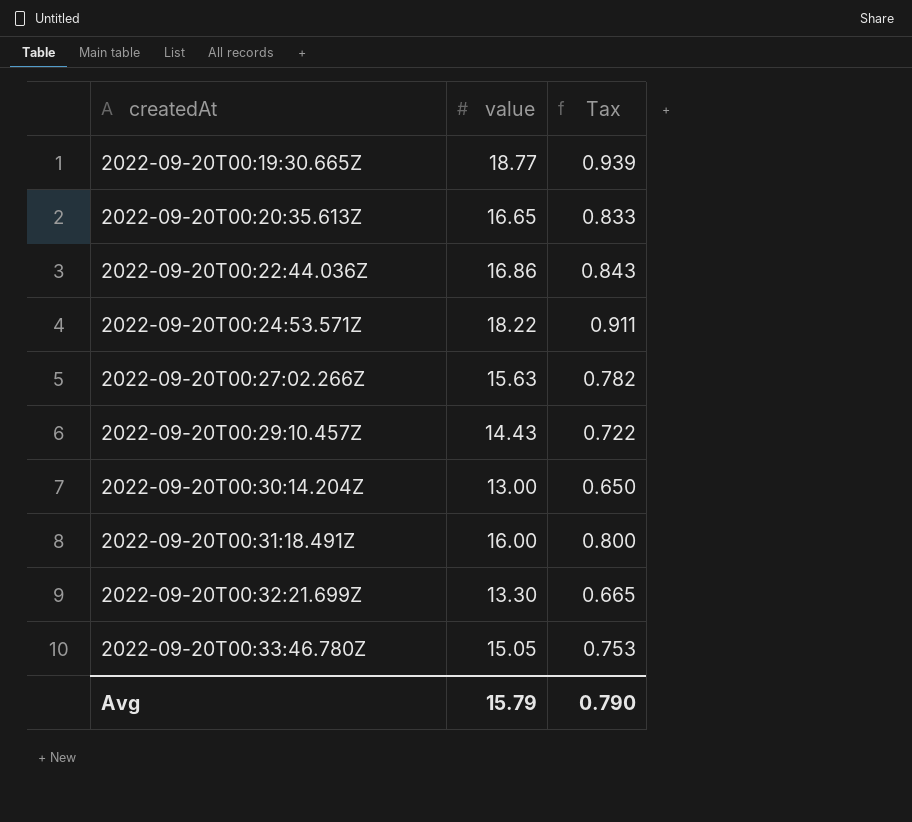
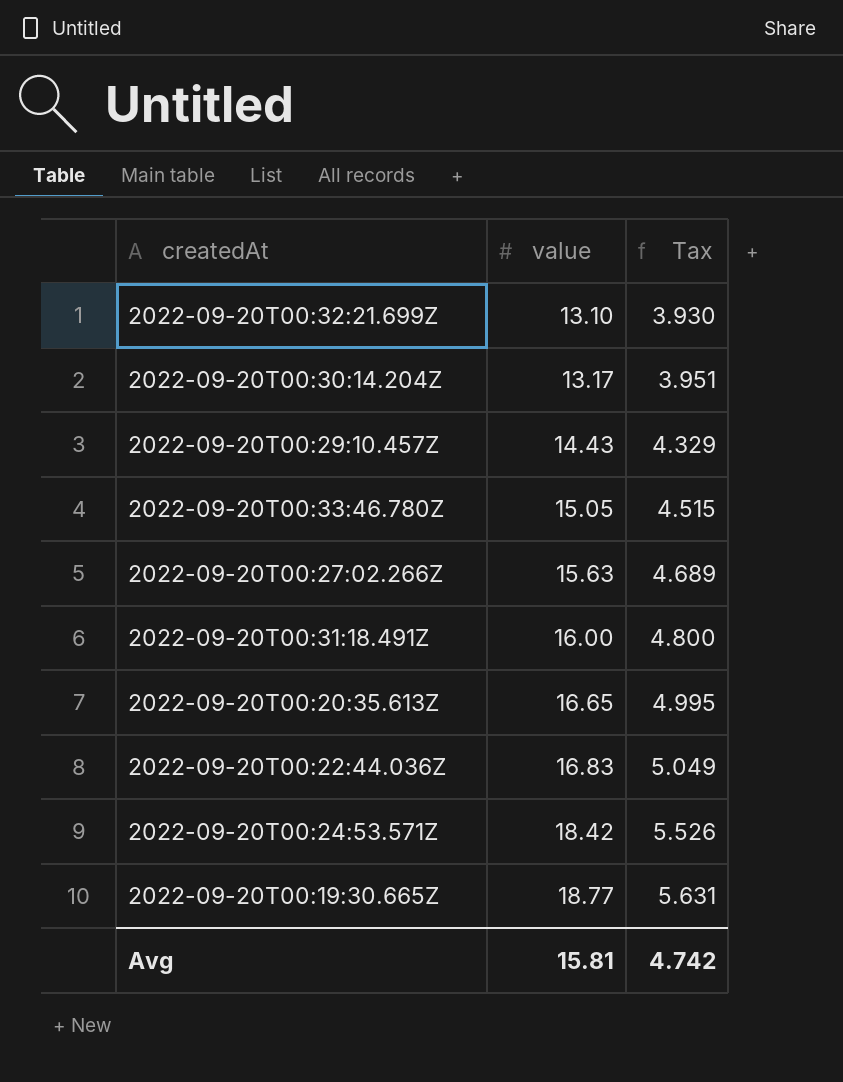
row order: createdAt ascending -> value ascending
column Tax | formula: [value] * 0.05 -> [value] * 0.3
2022-09-20T00:32:21.699Z | value: 13.30 -> 13.10
2022-09-20T00:30:14.204Z | value: 13.00 -> 13.17
2022-09-20T00:22:44.036Z | value: 16.86 -> 16.83
2022-09-20T00:24:53.571Z | value: 18.22 -> 18.42
Avg | value: 15.79 -> 15.81
Avg | Tax: 0.790 -> 4.742

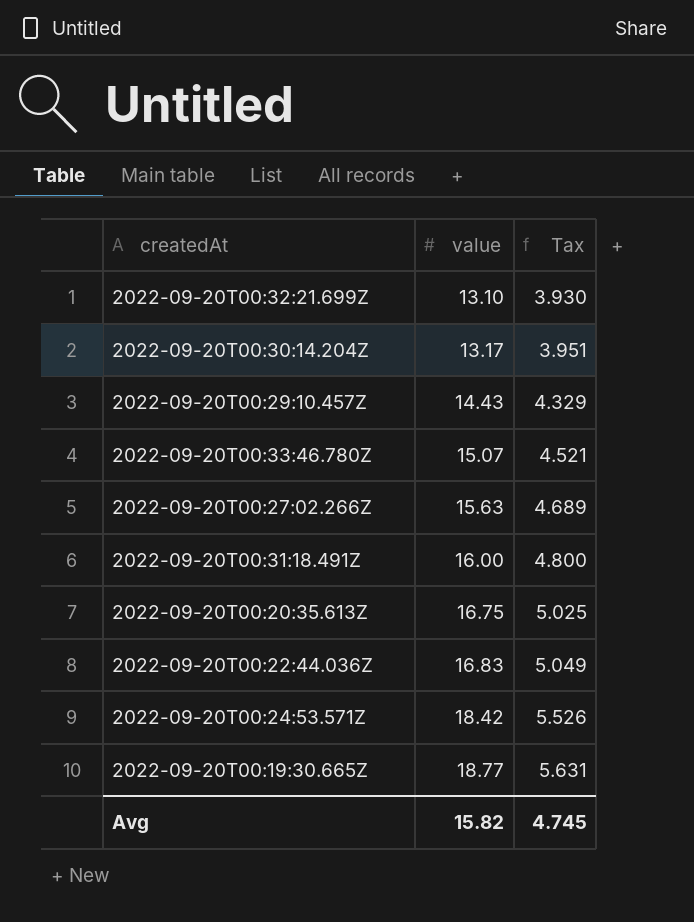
2022-09-20T00:33:46.780Z | value: 15.05 -> 15.07
2022-09-20T00:33:46.780Z | Tax: 4.515 -> 4.521
2022-09-20T00:20:35.613Z | value: 16.65 -> 16.75
2022-09-20T00:20:35.613Z | Tax: 4.995 -> 5.025
Avg | value: 15.81 -> 15.82
Avg | Tax: 4.742 -> 4.745

